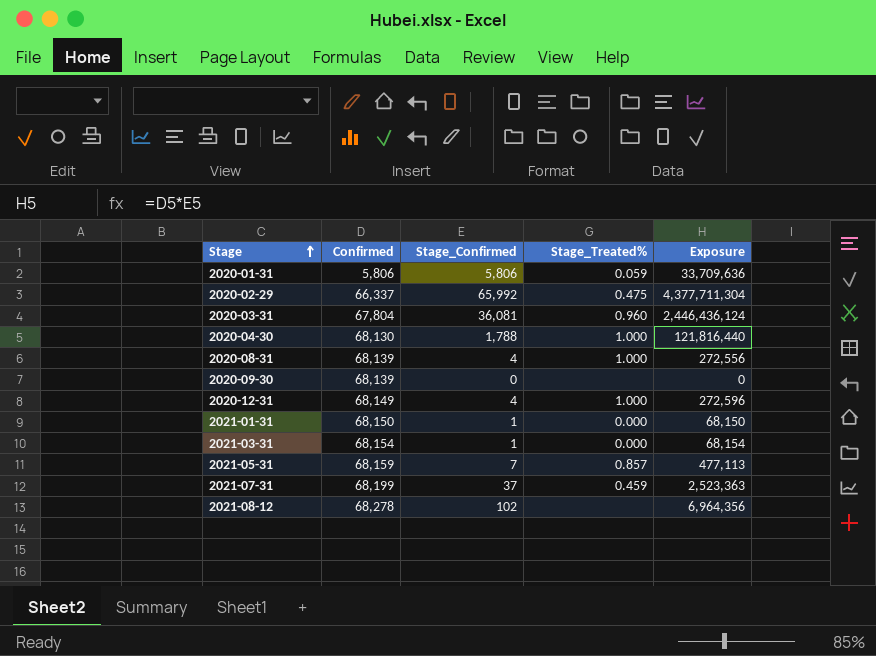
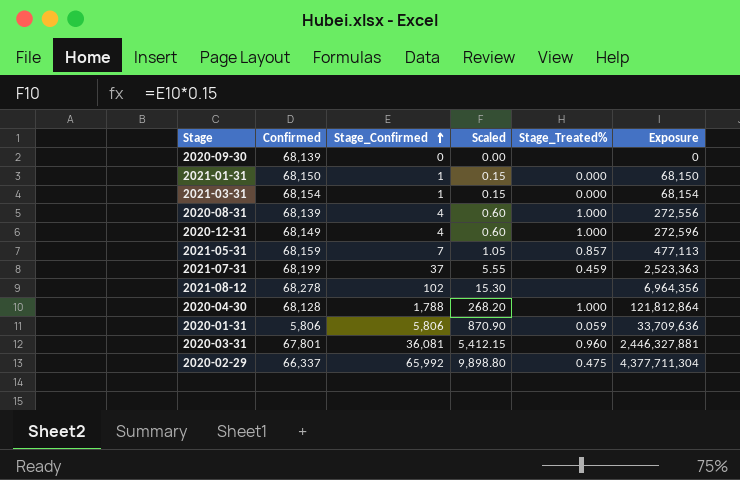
row order: Stage ascending -> Stage_Confirmed ascending
column Scaled | formula: none -> [Stage_Confirmed] * 0.15
2020-04-30 | Confirmed: 68,130 -> 68,128
2020-04-30 | Exposure: 121,816,440 -> 121,812,864
2020-03-31 | Confirmed: 67,804 -> 67,801
2020-03-31 | Exposure: 2,446,436,124 -> 2,446,327,881

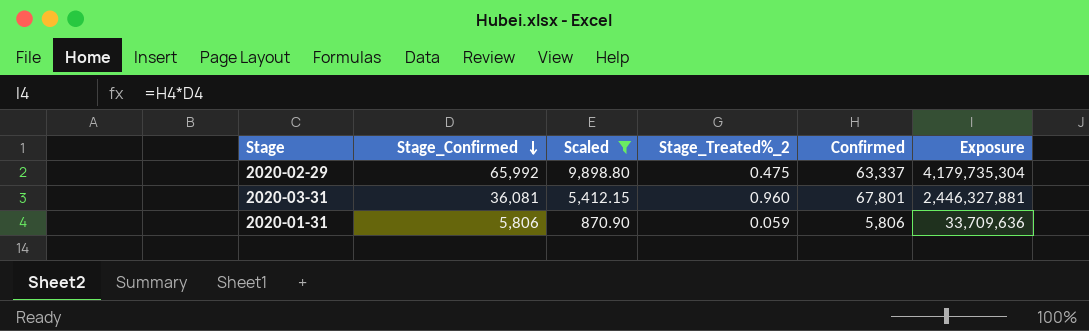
filter: none -> Scaled >= 870.90
row order: Stage_Confirmed ascending -> Stage_Confirmed descending
column name: Stage_Treated% -> Stage_Treated%_2
column Confirmed | position: 2 -> 5
2020-02-29 | Confirmed: 66,337 -> 63,337
2020-02-29 | Exposure: 4,377,711,304 -> 4,179,735,304

